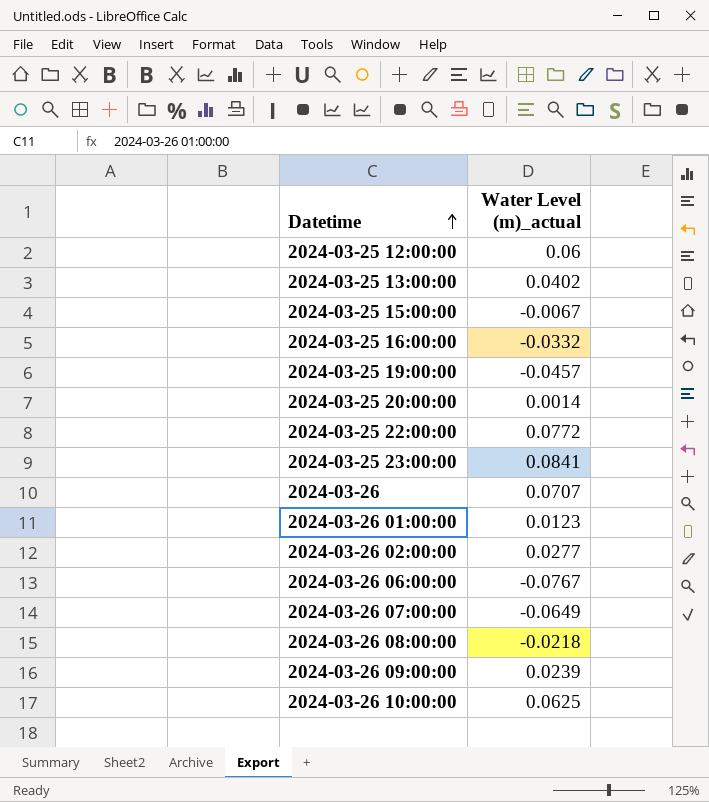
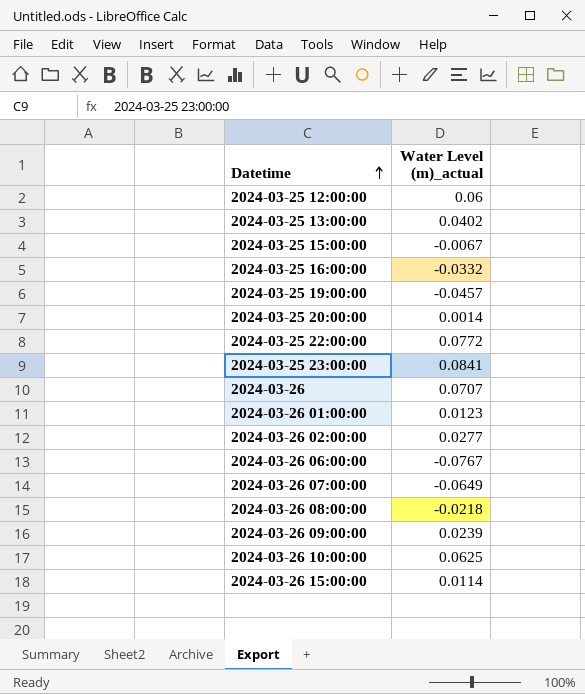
row 2024-03-26 15:00:00: none -> 0.0114

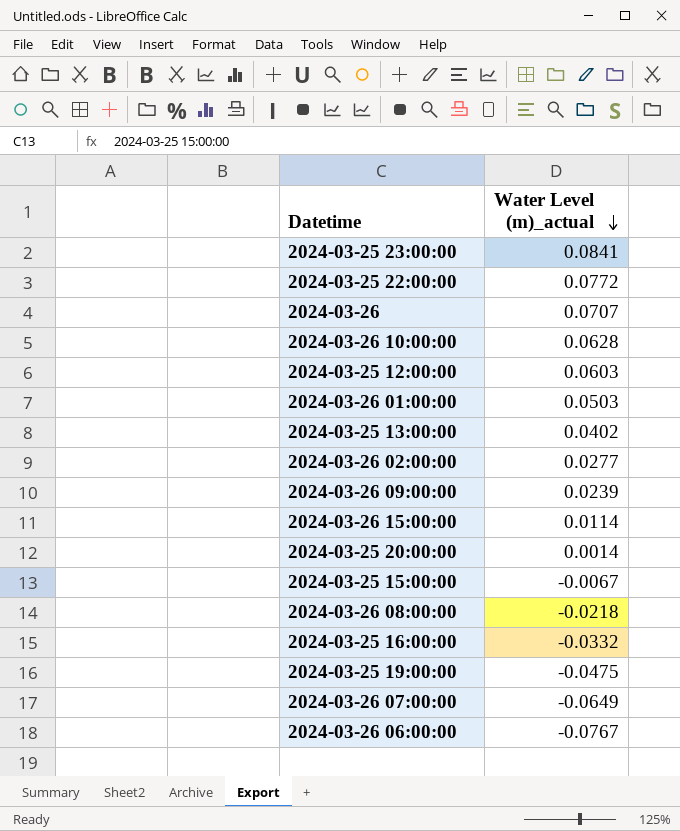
row order: Datetime ascending -> Water Level (m)_actual descending
2024-03-26 10:00:00 | Water Level (m)_actual: 0.0625 -> 0.0628
2024-03-25 12:00:00 | Water Level (m)_actual: 0.06 -> 0.0603
2024-03-26 01:00:00 | Water Level (m)_actual: 0.0123 -> 0.0503
2024-03-25 19:00:00 | Water Level (m)_actual: -0.0457 -> -0.0475

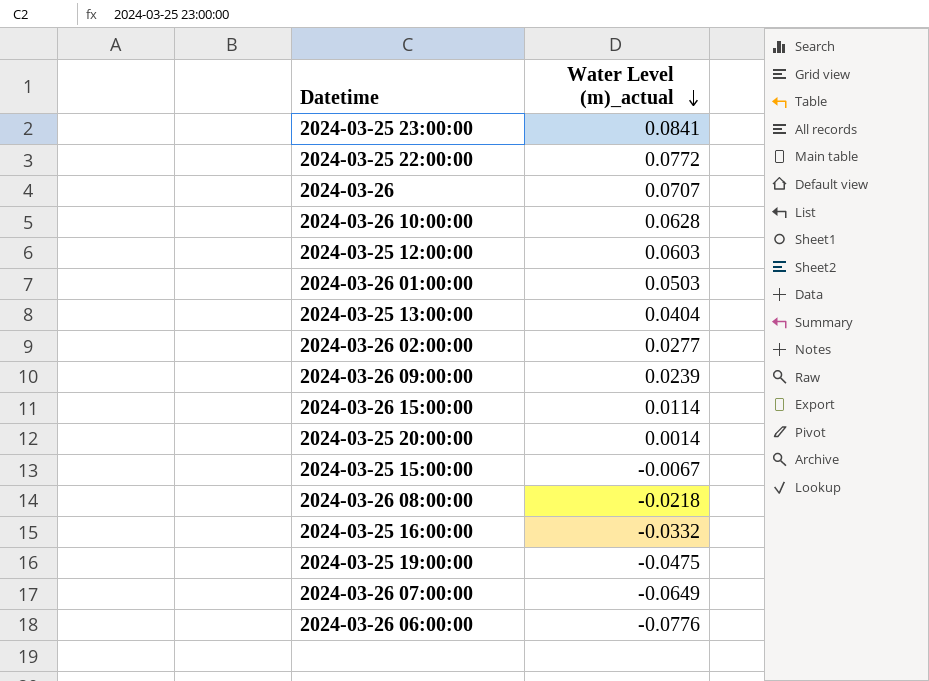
2024-03-25 13:00:00 | Water Level (m)_actual: 0.0402 -> 0.0404
2024-03-26 06:00:00 | Water Level (m)_actual: -0.0767 -> -0.0776

